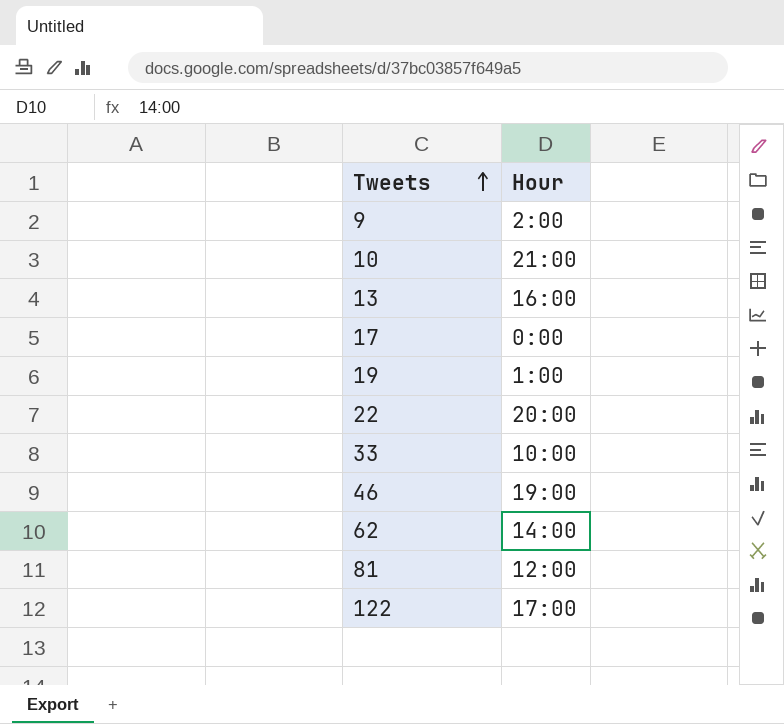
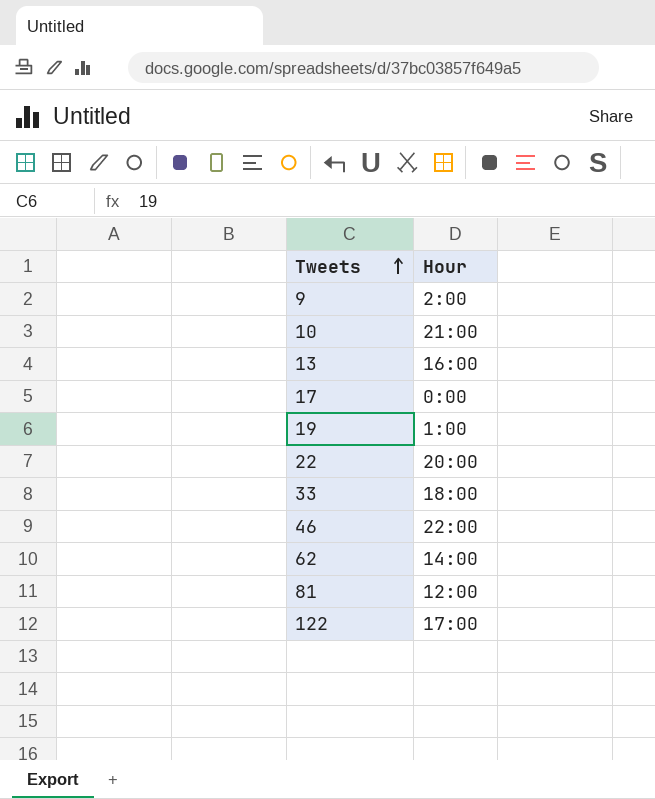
33 | Hour: 10:00 -> 18:00
46 | Hour: 19:00 -> 22:00

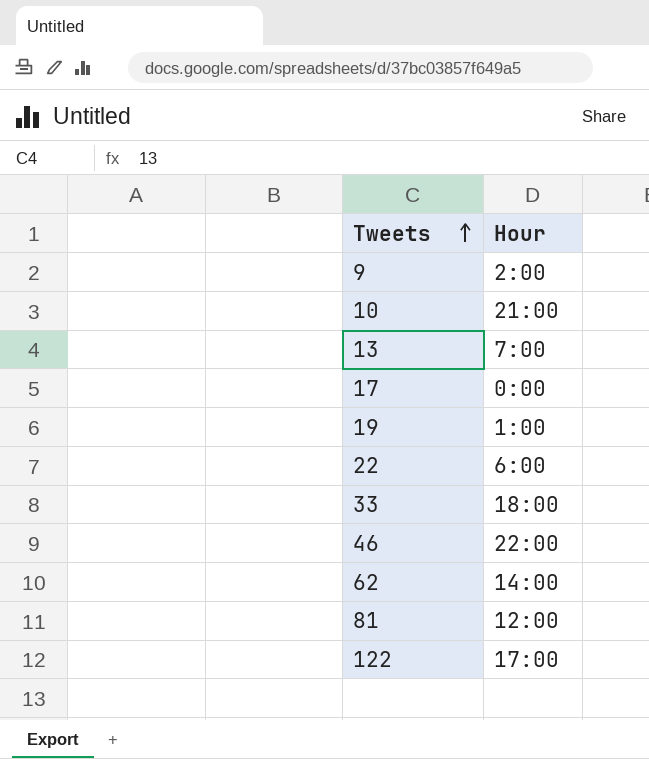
13 | Hour: 16:00 -> 7:00
22 | Hour: 20:00 -> 6:00

